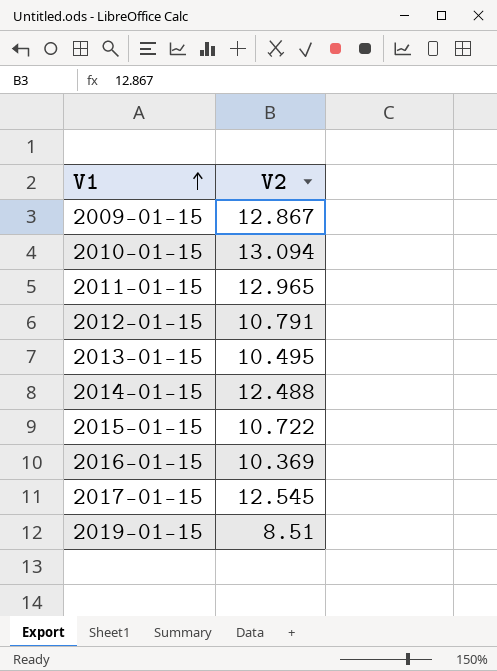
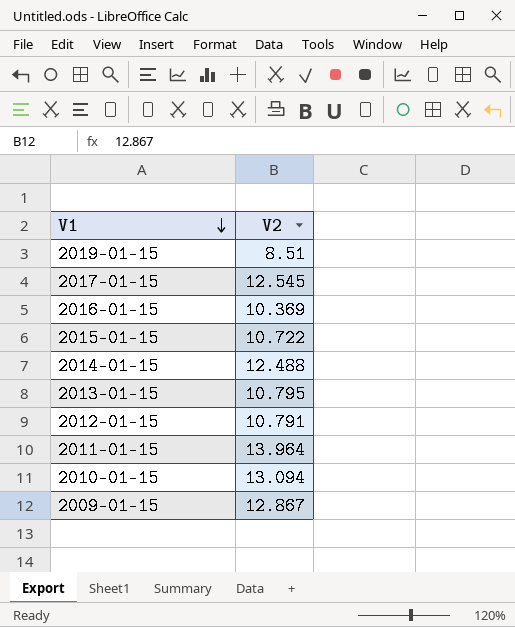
row order: V1 ascending -> V1 descending
2013-01-15 | V2: 10.495 -> 10.795
2011-01-15 | V2: 12.965 -> 13.964

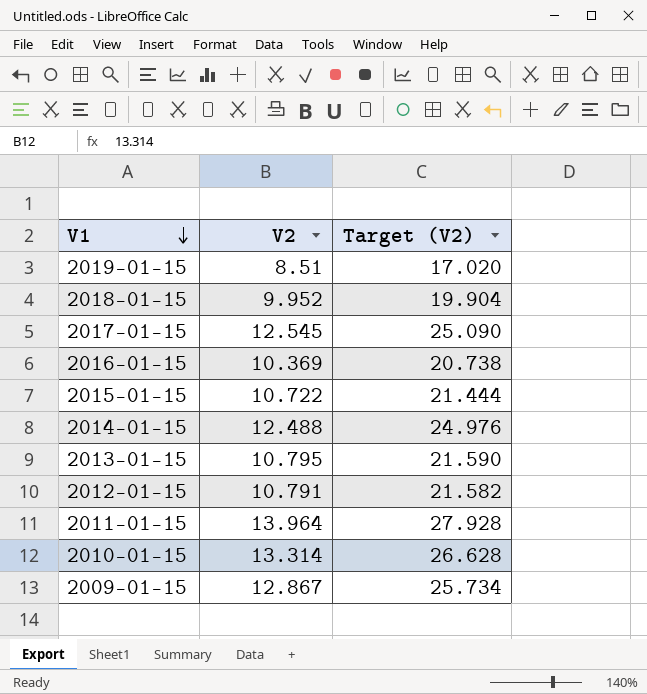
column Target (V2) | formula: none -> [V2] * 2
row 2018-01-15: none -> 9.952 | 19.904
2010-01-15 | V2: 13.094 -> 13.314

